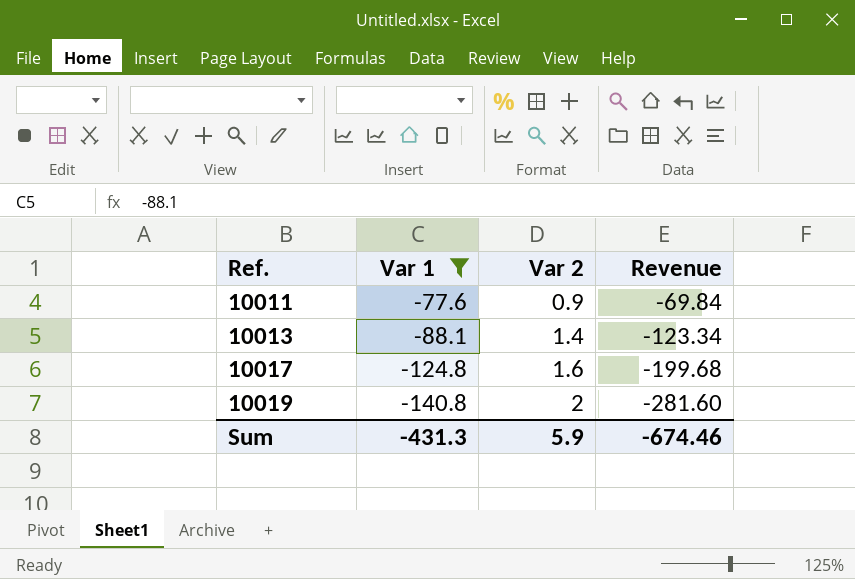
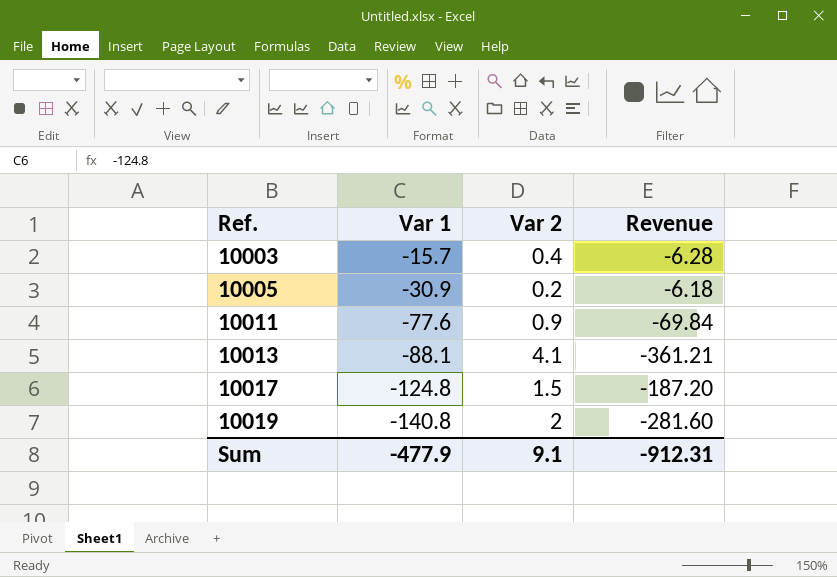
filter: Var 1 <= -77.6 -> none
10013 | Var 2: 1.4 -> 4.1
10013 | Revenue: -123.34 -> -361.21
10017 | Var 2: 1.6 -> 1.5
10017 | Revenue: -199.68 -> -187.20
Sum | Var 1: -431.3 -> -477.9
Sum | Var 2: 5.9 -> 9.1
Sum | Revenue: -674.46 -> -912.31

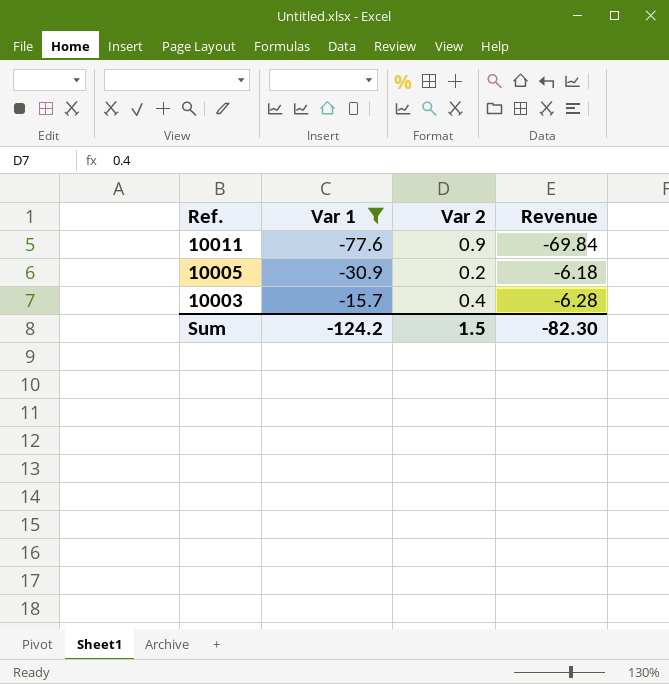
filter: none -> Var 1 >= -77.6
row order: Ref. ascending -> Ref. descending
Sum | Var 1: -477.9 -> -124.2
Sum | Var 2: 9.1 -> 1.5
Sum | Revenue: -912.31 -> -82.30

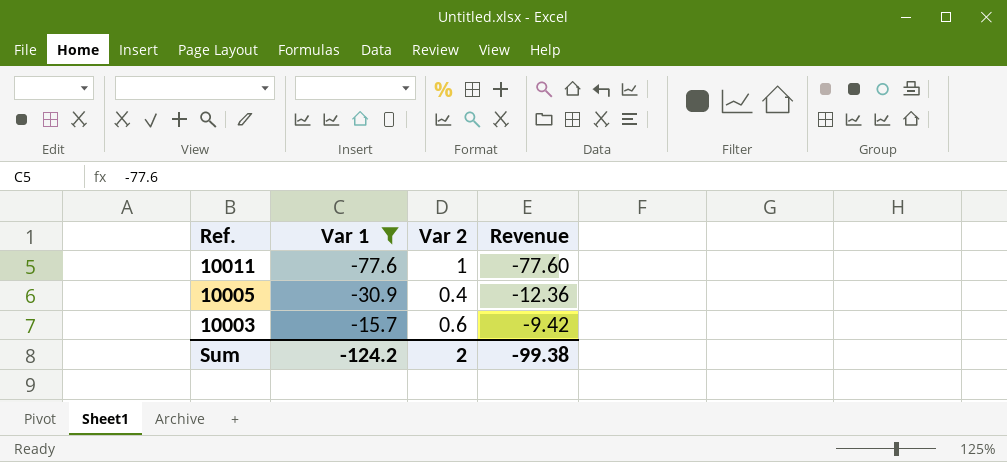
10011 | Var 2: 0.9 -> 1
10011 | Revenue: -69.84 -> -77.60
10005 | Var 2: 0.2 -> 0.4
10005 | Revenue: -6.18 -> -12.36
10003 | Var 2: 0.4 -> 0.6
10003 | Revenue: -6.28 -> -9.42
Sum | Var 2: 1.5 -> 2
Sum | Revenue: -82.30 -> -99.38

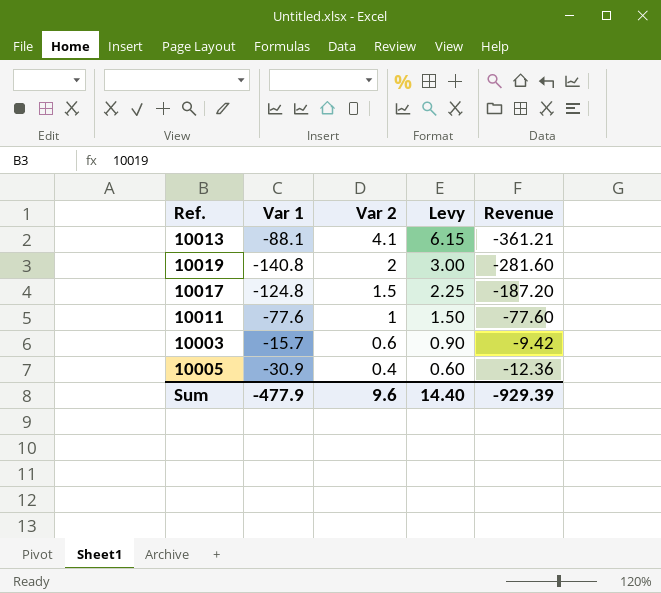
filter: Var 1 >= -77.6 -> none
row order: Ref. descending -> Var 2 descending
column Levy | formula: none -> [Var 2] * 1.5
Sum | Var 1: -124.2 -> -477.9
Sum | Var 2: 2 -> 9.6
Sum | Revenue: -99.38 -> -929.39

